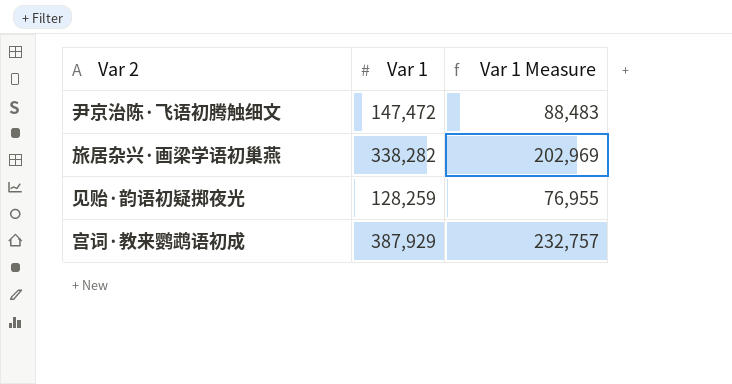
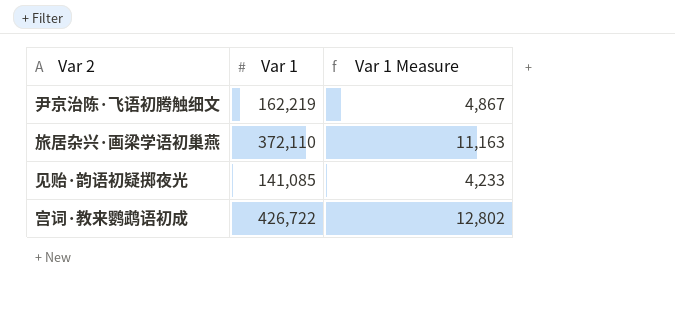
column Var 1 Measure | formula: [Var 1] * 0.6 -> [Var 1] * 0.03
尹京治陈·飞语初腾触细文 | Var 1: 147,472 -> 162,219
旅居杂兴·画梁学语初巢燕 | Var 1: 338,282 -> 372,110
见贻·韵语初疑掷夜光 | Var 1: 128,259 -> 141,085
宫词·教来鹦鹉语初成 | Var 1: 387,929 -> 426,722

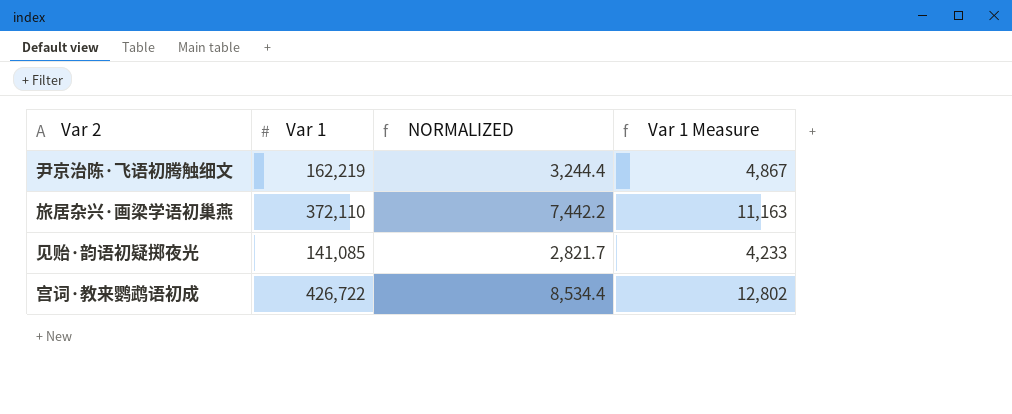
column NORMALIZED | formula: none -> [Var 1] * 0.02

